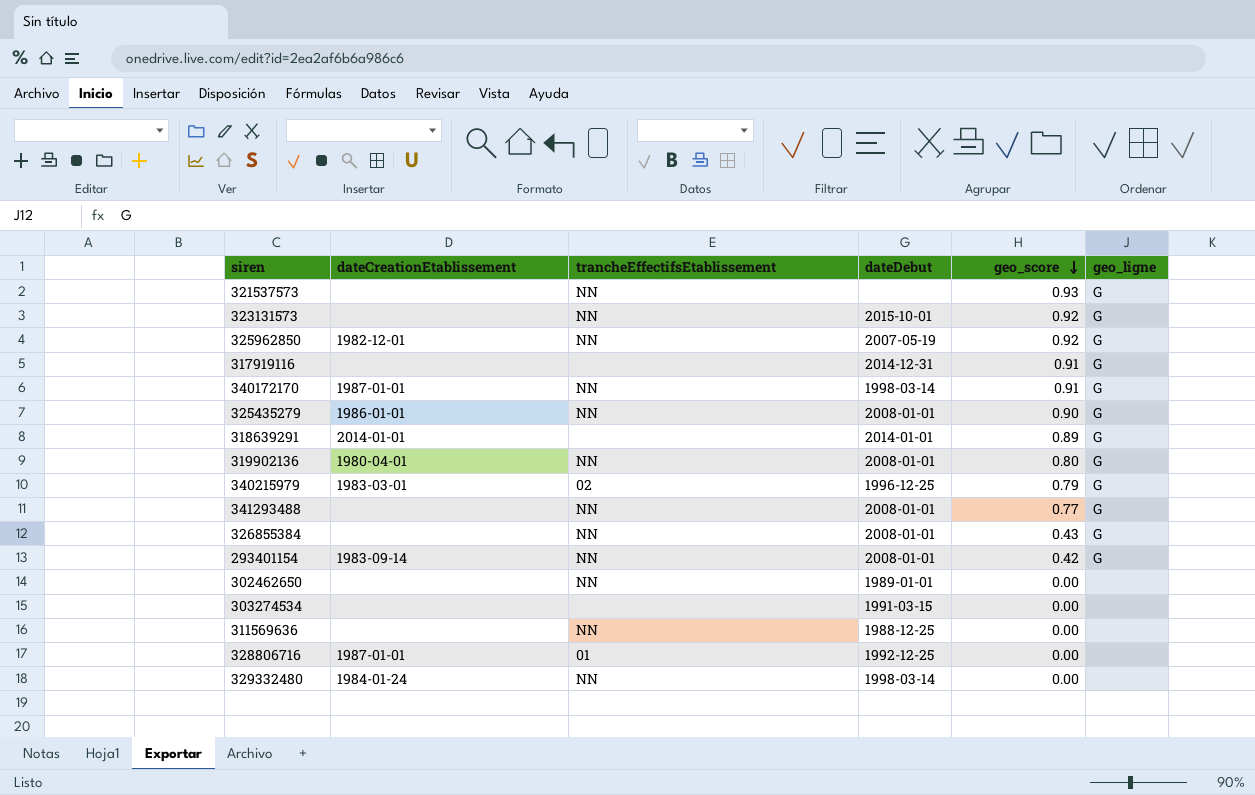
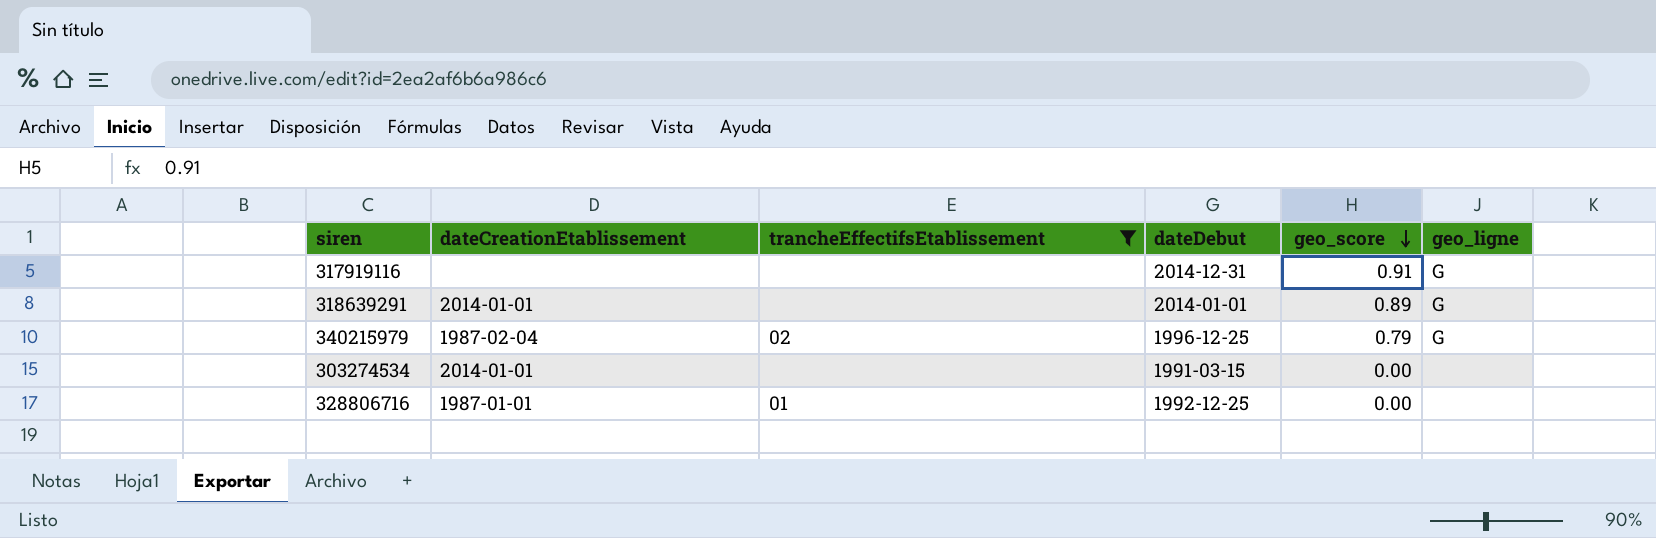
filter: none -> trancheEffectifsEtablissement != NN
340215979 | dateCreationEtablissement: 1983-03-01 -> 1987-02-04
303274534 | dateCreationEtablissement: none -> 2014-01-01

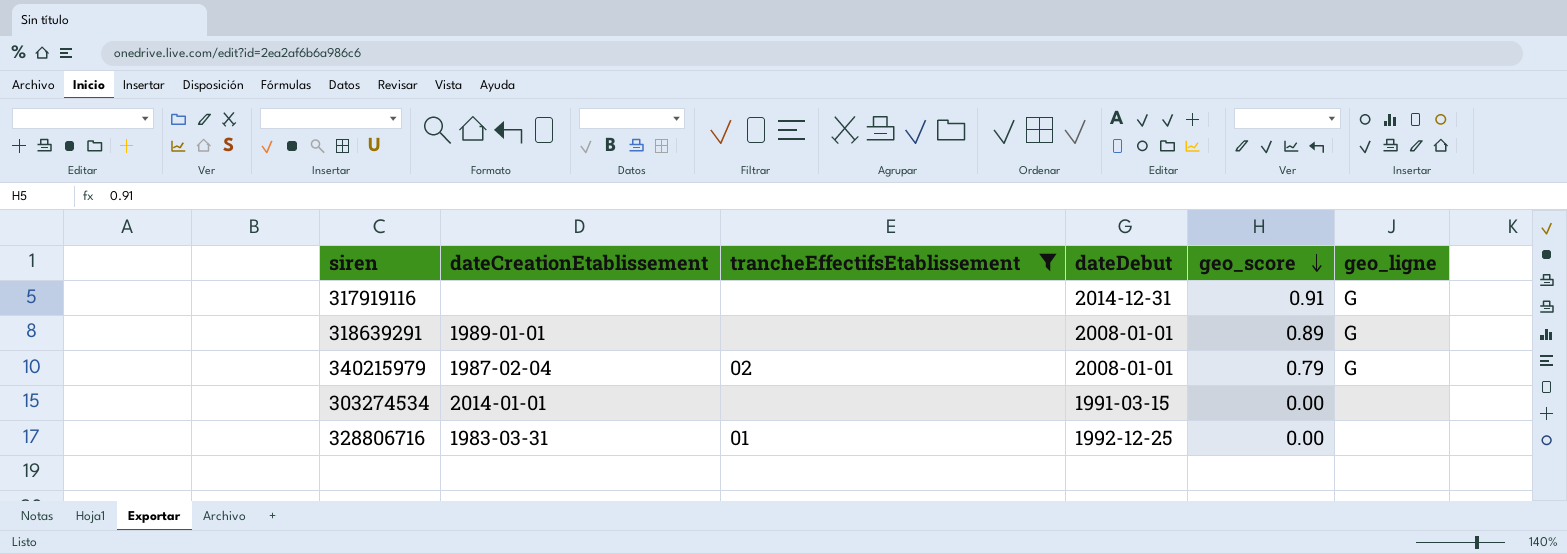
318639291 | dateCreationEtablissement: 2014-01-01 -> 1989-01-01
318639291 | dateDebut: 2014-01-01 -> 2008-01-01
340215979 | dateDebut: 1996-12-25 -> 2008-01-01
328806716 | dateCreationEtablissement: 1987-01-01 -> 1983-03-31

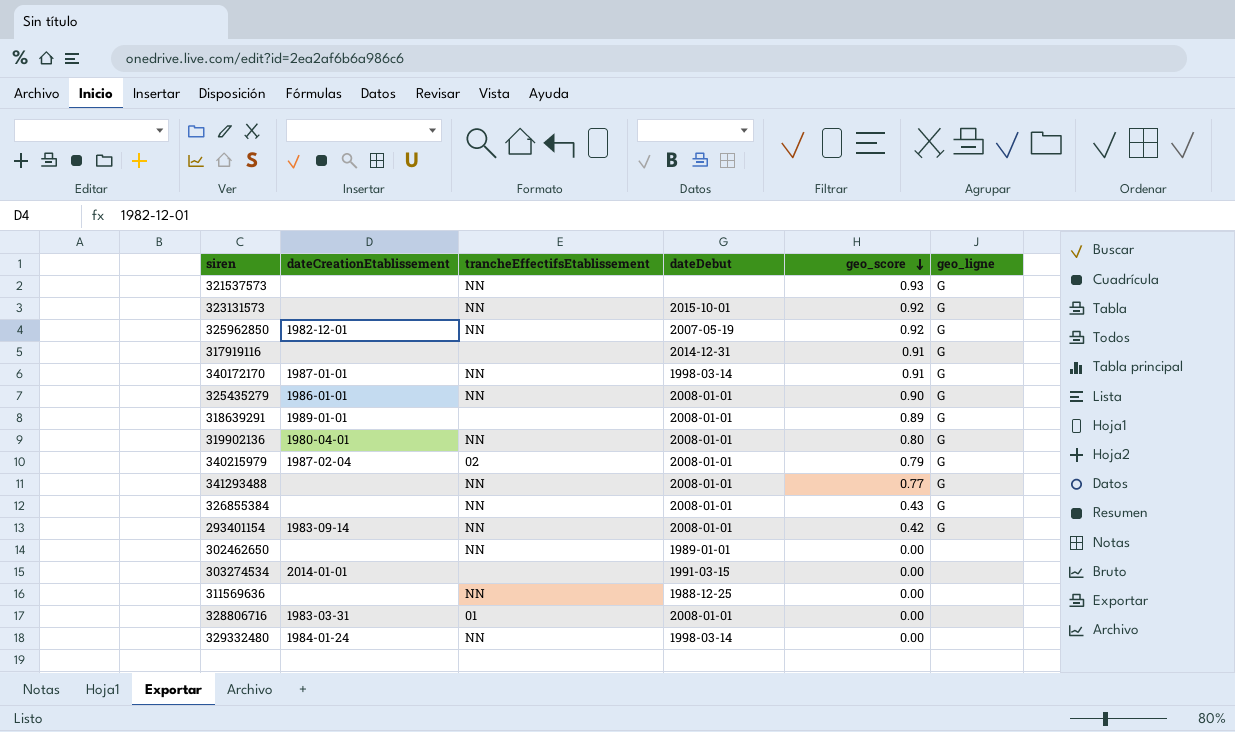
filter: trancheEffectifsEtablissement != NN -> none
328806716 | dateDebut: 1992-12-25 -> 2008-01-01

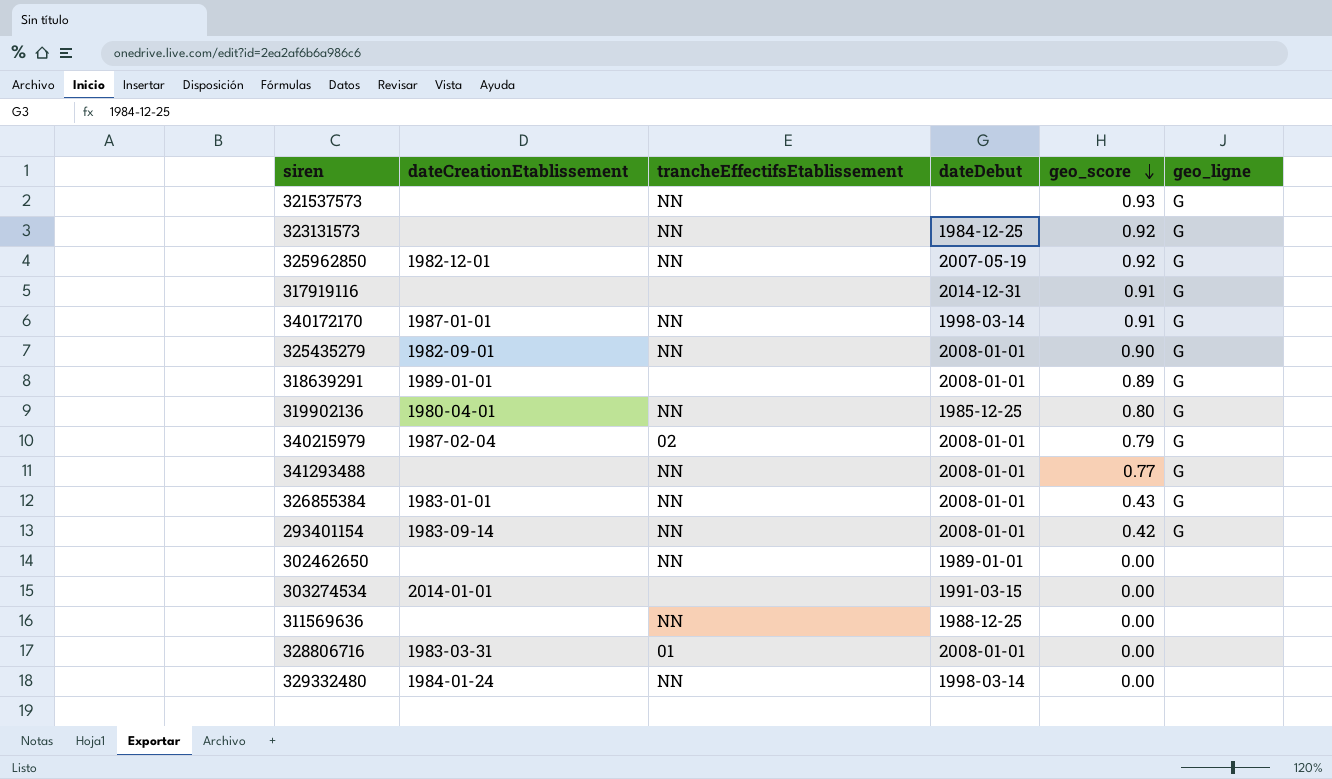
323131573 | dateDebut: 2015-10-01 -> 1984-12-25
325435279 | dateCreationEtablissement: 1986-01-01 -> 1982-09-01
319902136 | dateDebut: 2008-01-01 -> 1985-12-25
326855384 | dateCreationEtablissement: none -> 1983-01-01

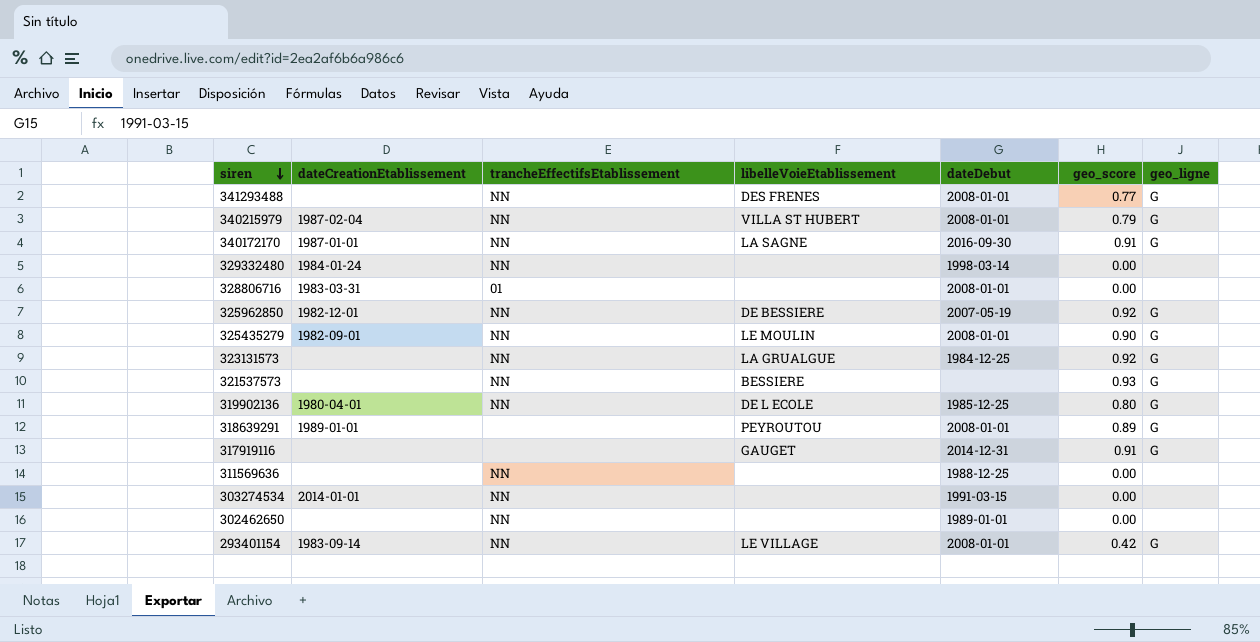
row order: geo_score descending -> siren descending
column libelleVoieEtablissement | position: none -> 4
row 326855384: 1983-01-01 | NN | 2008-01-01 | 0.43 | G -> none
340215979 | trancheEffectifsEtablissement: 02 -> NN
340172170 | dateDebut: 1998-03-14 -> 2016-09-30
303274534 | trancheEffectifsEtablissement: none -> NN

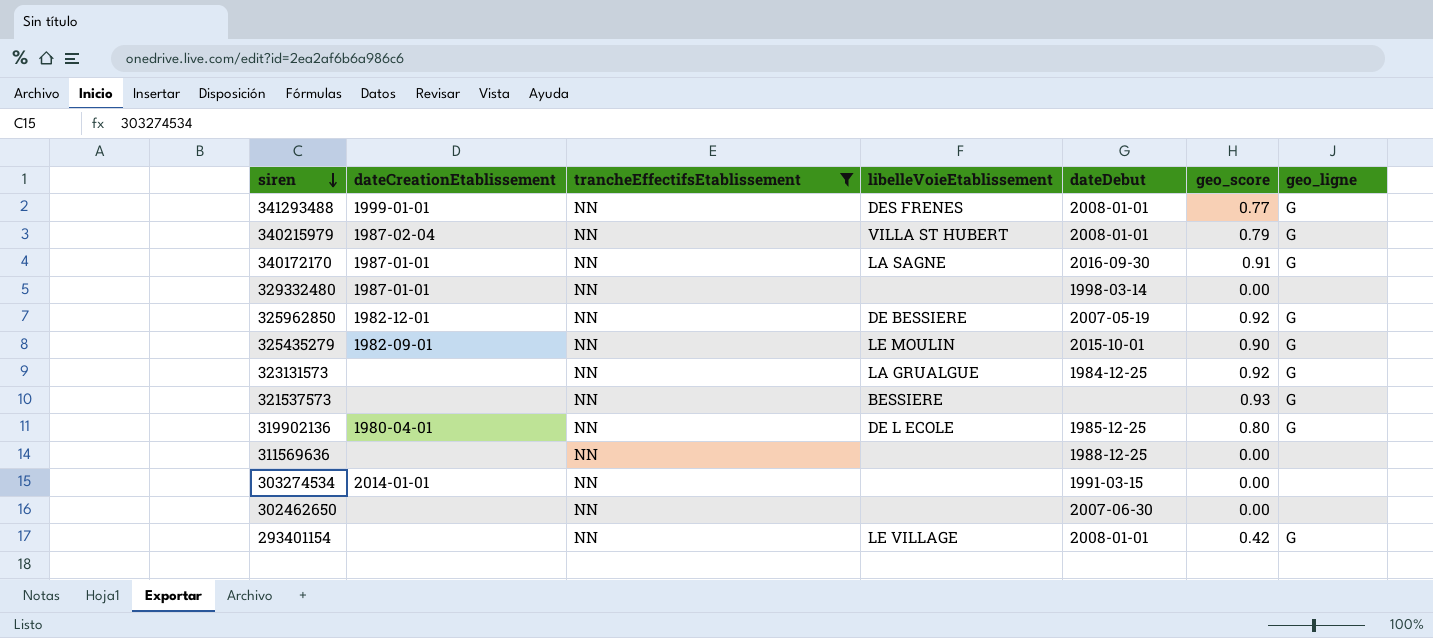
filter: none -> trancheEffectifsEtablissement = NN
341293488 | dateCreationEtablissement: none -> 1999-01-01
329332480 | dateCreationEtablissement: 1984-01-24 -> 1987-01-01
325435279 | dateDebut: 2008-01-01 -> 2015-10-01
302462650 | dateDebut: 1989-01-01 -> 2007-06-30
293401154 | dateCreationEtablissement: 1983-09-14 -> none

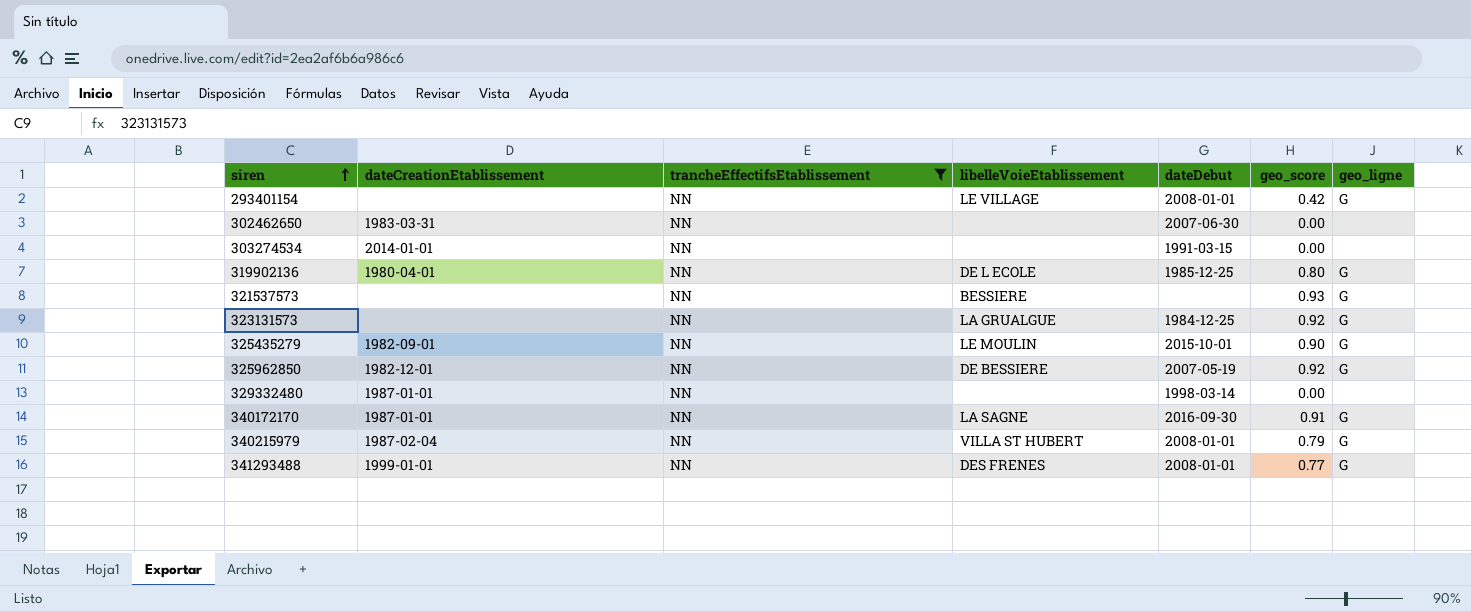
row order: siren descending -> siren ascending
row 311569636: none | NN | none | 1988-12-25 | 0.00 | none -> none
302462650 | dateCreationEtablissement: none -> 1983-03-31

